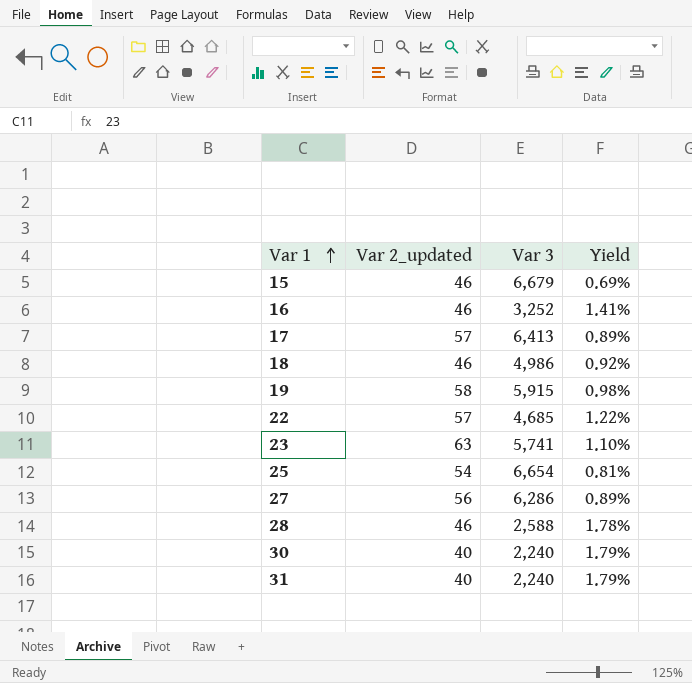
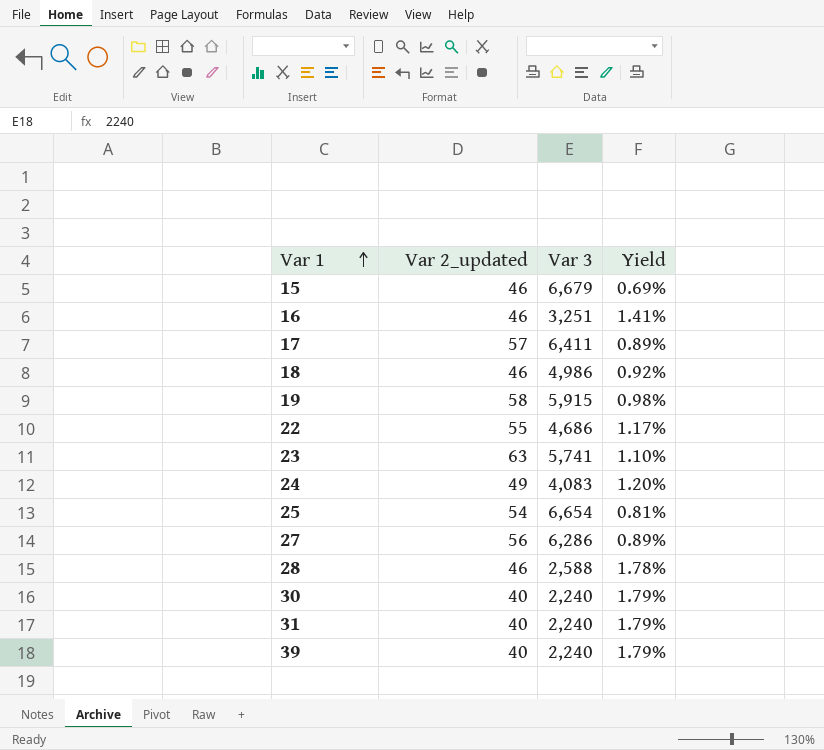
16 | Var 3: 3,252 -> 3,251
17 | Var 3: 6,413 -> 6,411
22 | Var 2_updated: 57 -> 55
22 | Var 3: 4,685 -> 4,686
22 | Yield: 1.22% -> 1.17%
row 24: none -> 49 | 4,083 | 1.20%
row 39: none -> 40 | 2,240 | 1.79%

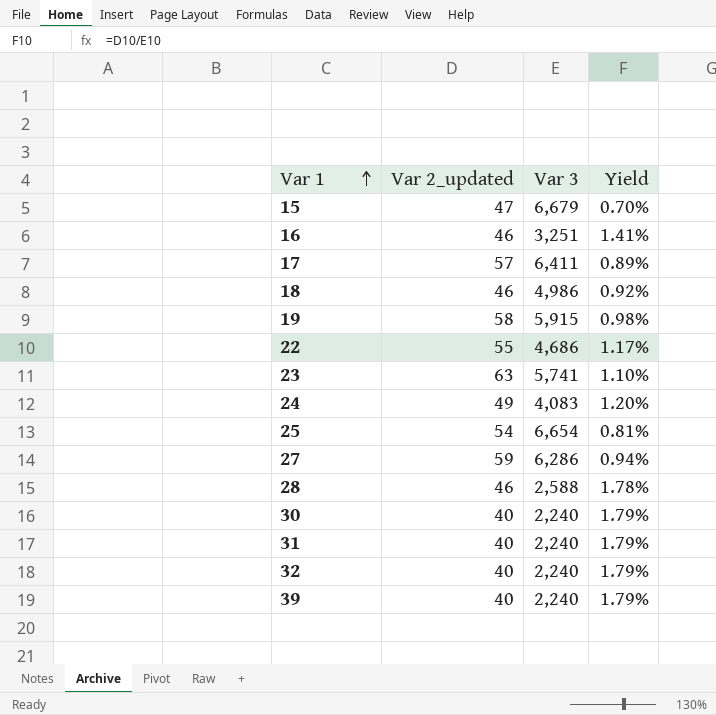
15 | Var 2_updated: 46 -> 47
15 | Yield: 0.69% -> 0.70%
27 | Var 2_updated: 56 -> 59
27 | Yield: 0.89% -> 0.94%
row 32: none -> 40 | 2,240 | 1.79%

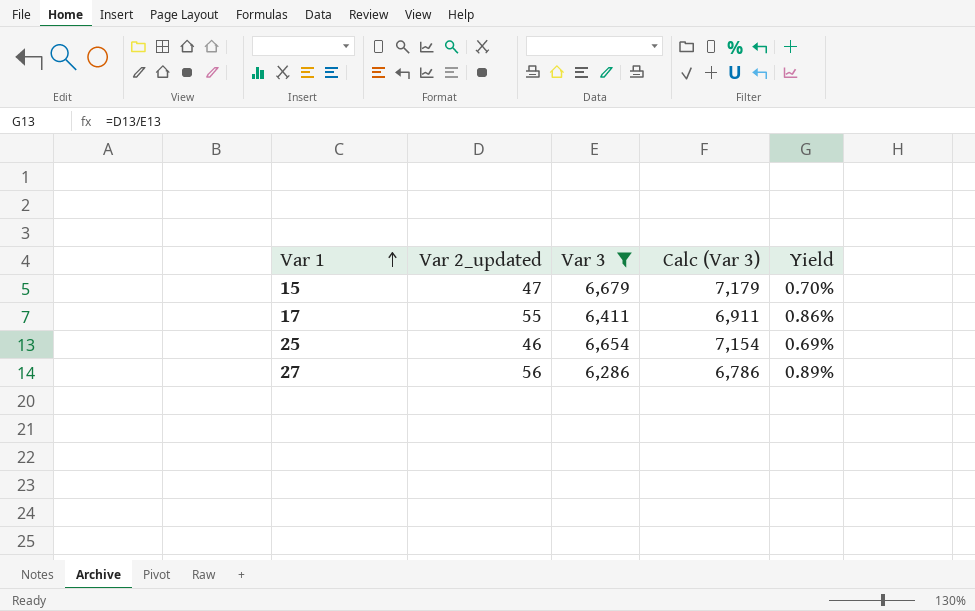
filter: none -> Var 3 >= 6,286
column Calc (Var 3) | formula: none -> [Var 3] + 500
17 | Var 2_updated: 57 -> 55
17 | Yield: 0.89% -> 0.86%
25 | Var 2_updated: 54 -> 46
25 | Yield: 0.81% -> 0.69%
27 | Var 2_updated: 59 -> 56
27 | Yield: 0.94% -> 0.89%

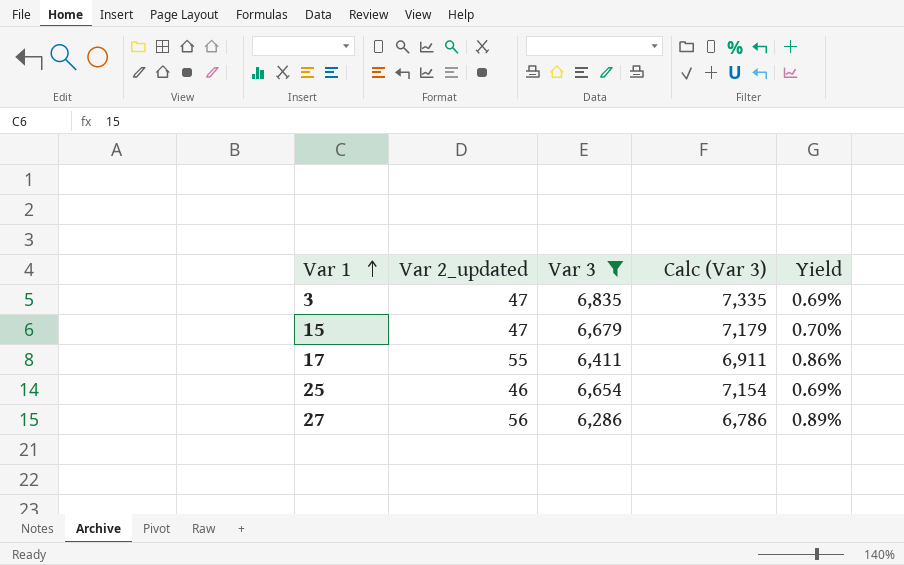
row 3: none -> 47 | 6,835 | 7,335 | 0.69%

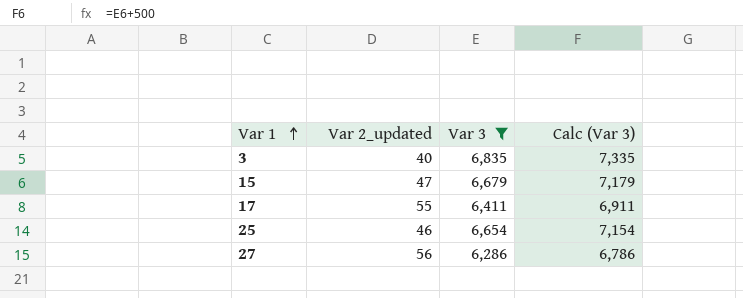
column Yield | formula: [Var 2_updated] / [Var 3] -> none
3 | Var 2_updated: 47 -> 40

